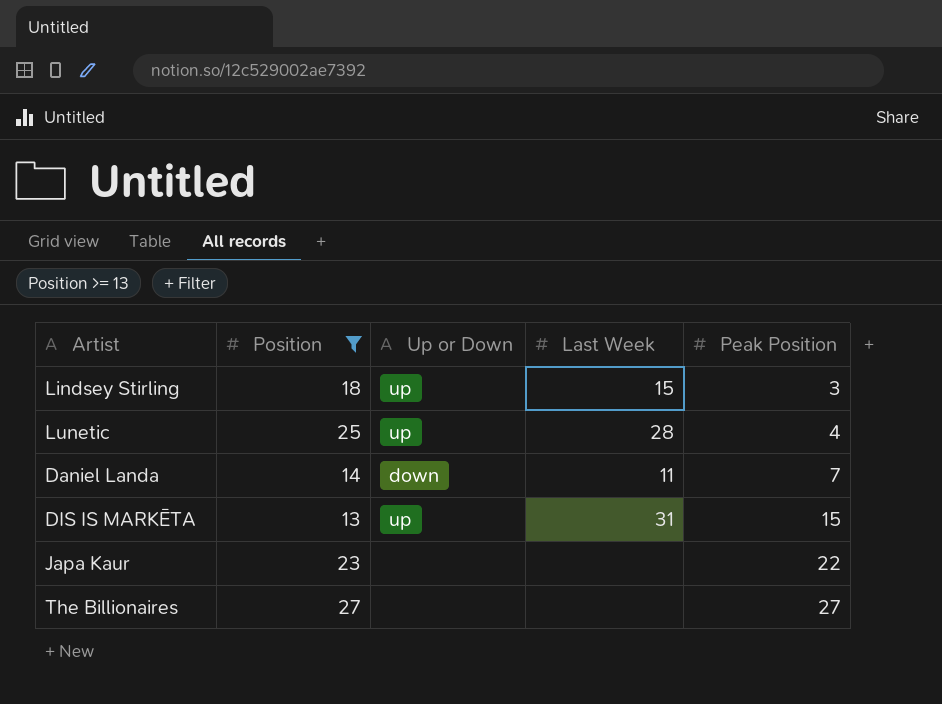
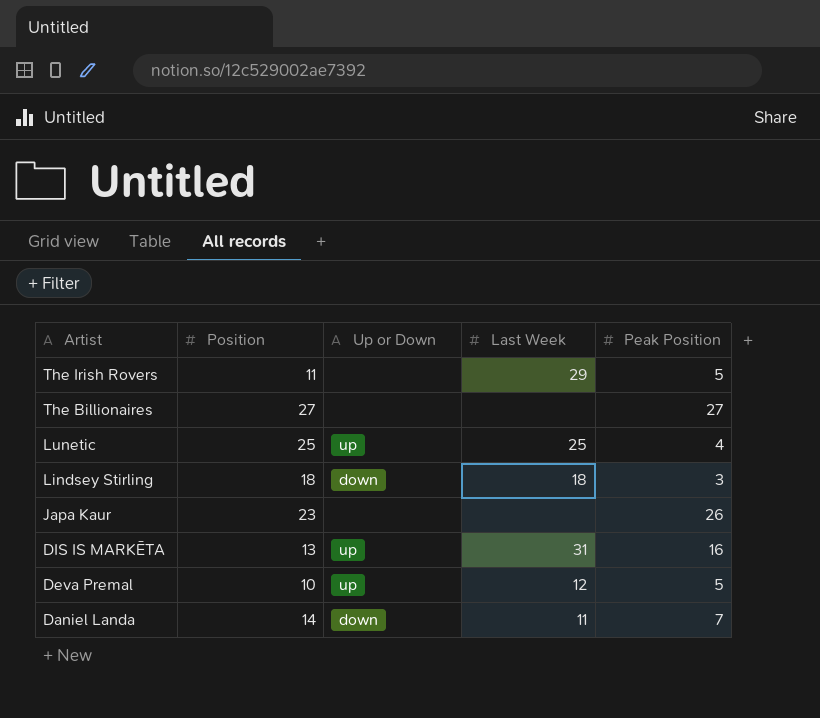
filter: Position >= 13 -> none
row order: Peak Position ascending -> Artist descending
Lunetic | Last Week: 28 -> 25
Lindsey Stirling | Up or Down: up -> down
Lindsey Stirling | Last Week: 15 -> 18
Japa Kaur | Peak Position: 22 -> 26
DIS IS MARKĒTA | Peak Position: 15 -> 16

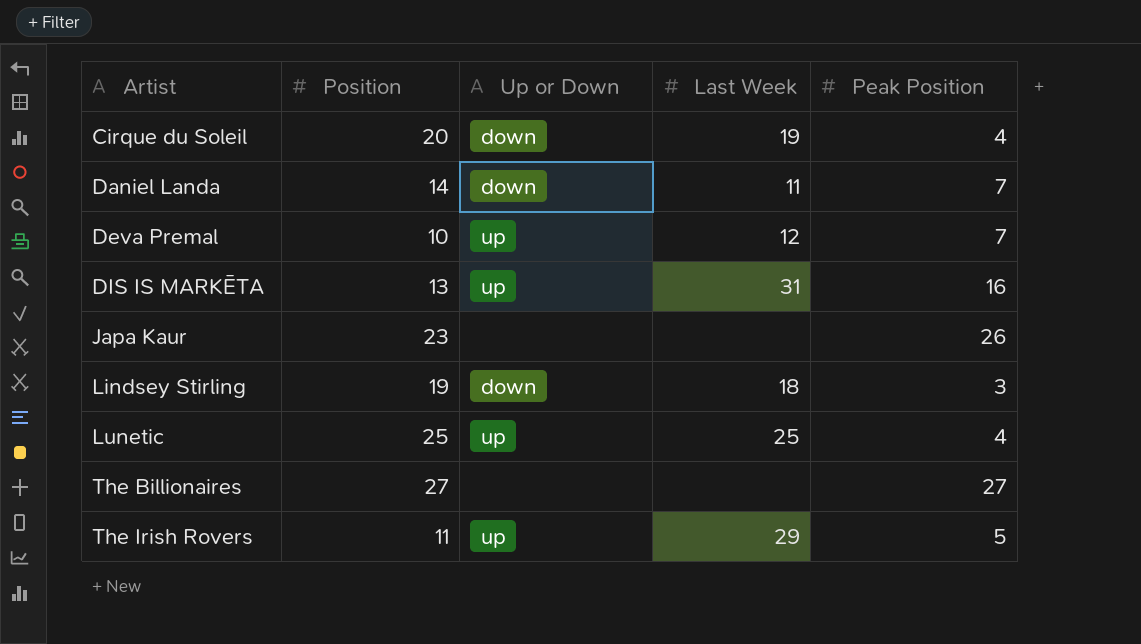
row order: Artist descending -> Artist ascending
row Cirque du Soleil: none -> 20 | down | 19 | 4
Deva Premal | Peak Position: 5 -> 7
Lindsey Stirling | Position: 18 -> 19
The Irish Rovers | Up or Down: none -> up

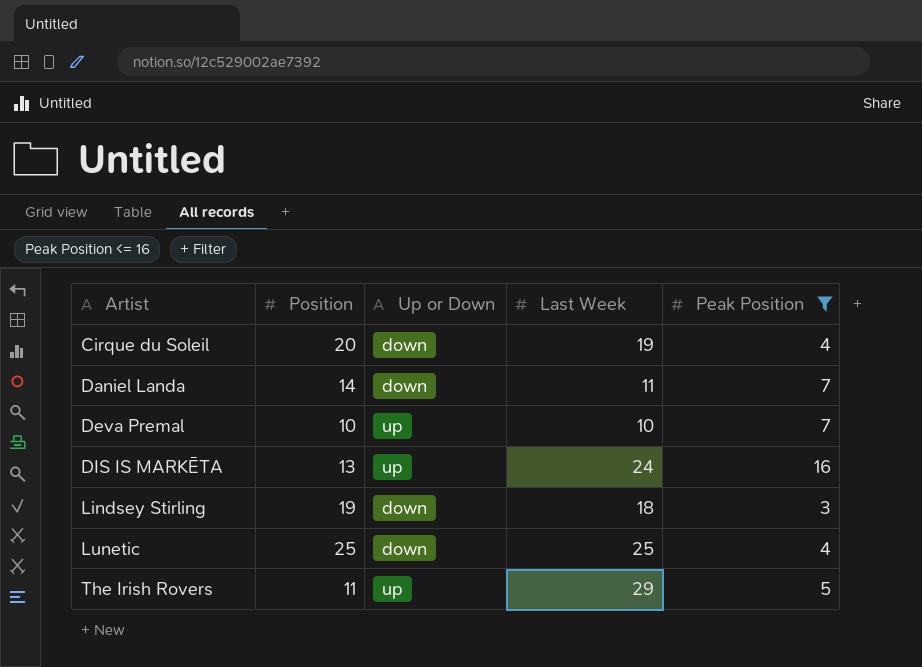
filter: none -> Peak Position <= 16
Deva Premal | Last Week: 12 -> 10
DIS IS MARKĒTA | Last Week: 31 -> 24
Lunetic | Up or Down: up -> down

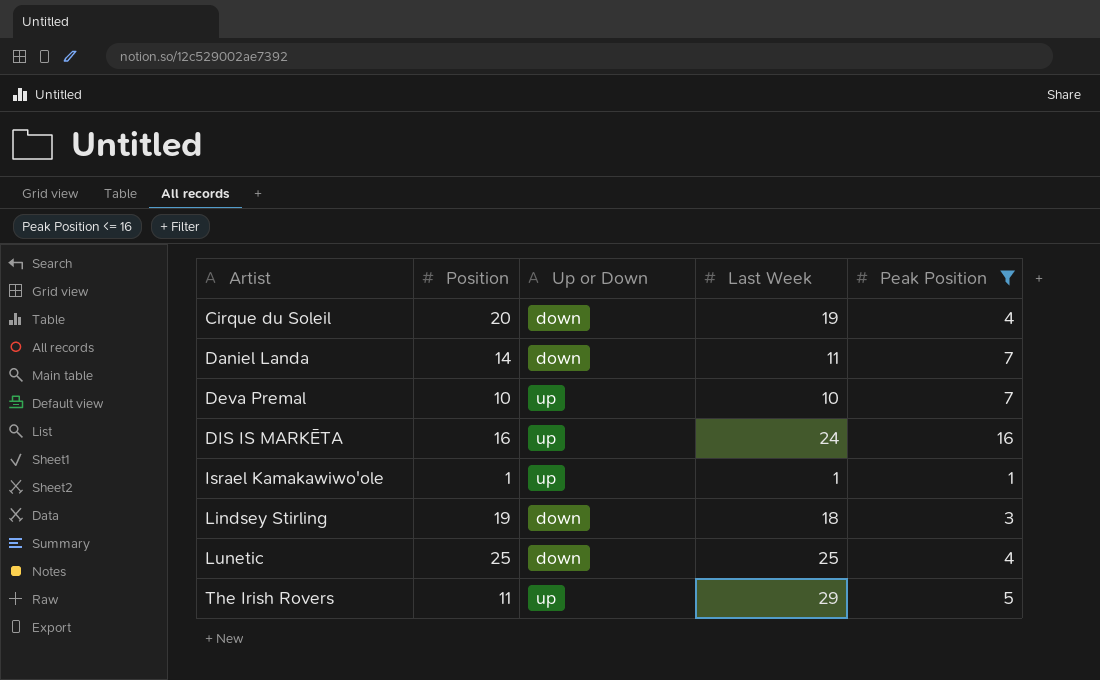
DIS IS MARKĒTA | Position: 13 -> 16
row Israel Kamakawiwo'ole: none -> 1 | up | 1 | 1

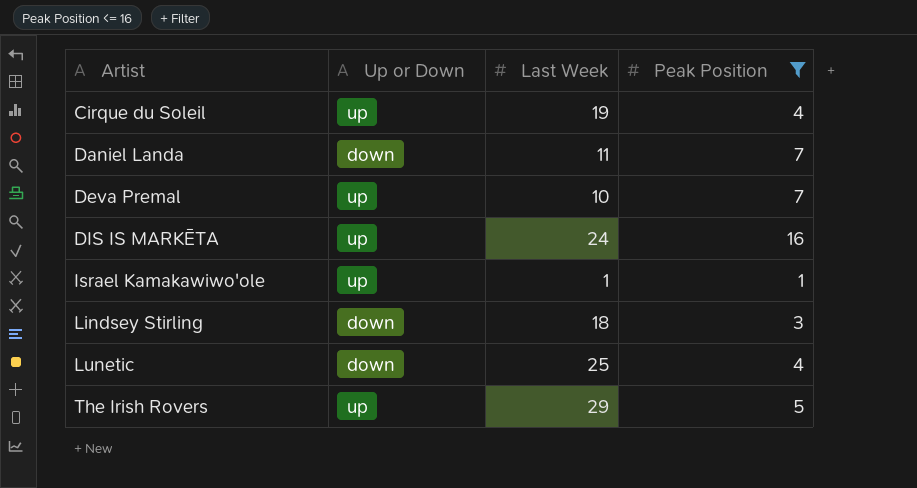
column Position | position: 2 -> none
Cirque du Soleil | Up or Down: down -> up

